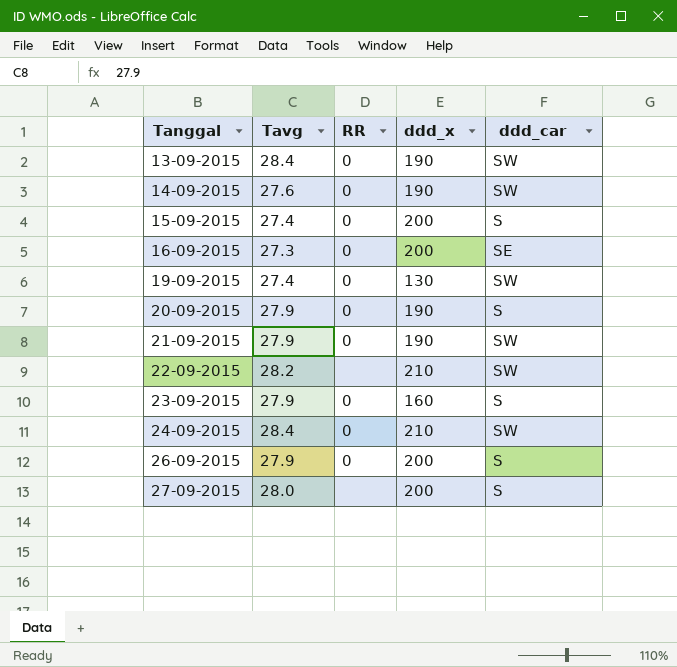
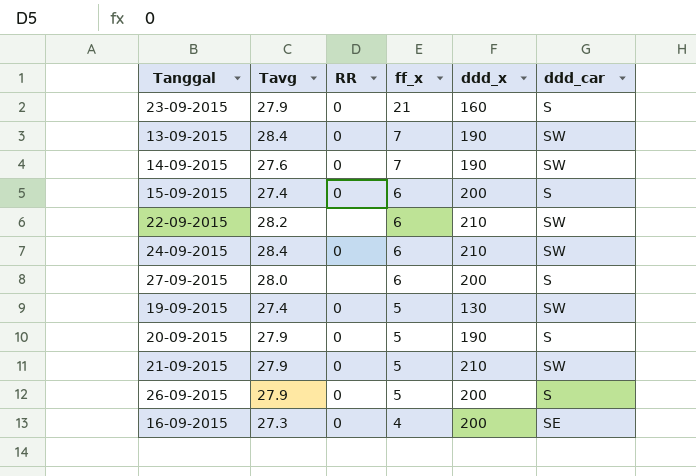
row order: Tanggal ascending -> ff_x descending
column ff_x | position: none -> 4
21-09-2015 | ddd_x: 190 -> 210

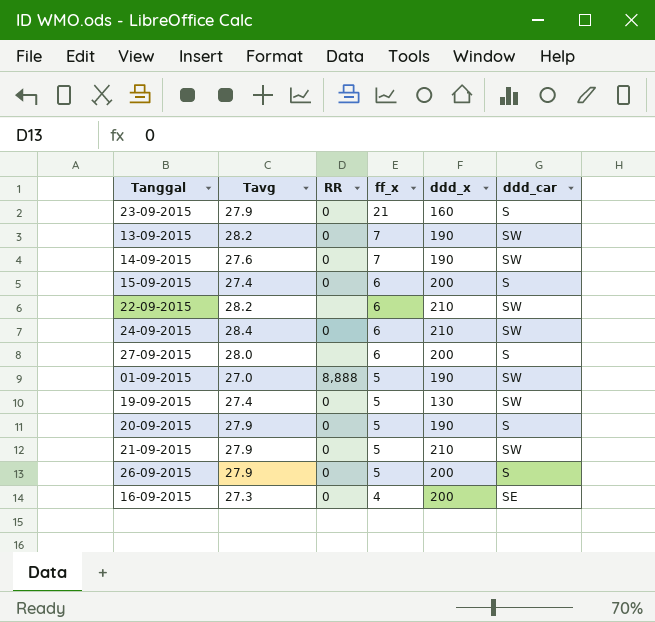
13-09-2015 | Tavg: 28.4 -> 28.2
row 01-09-2015: none -> 27.0 | 8,888 | 5 | 190 | SW

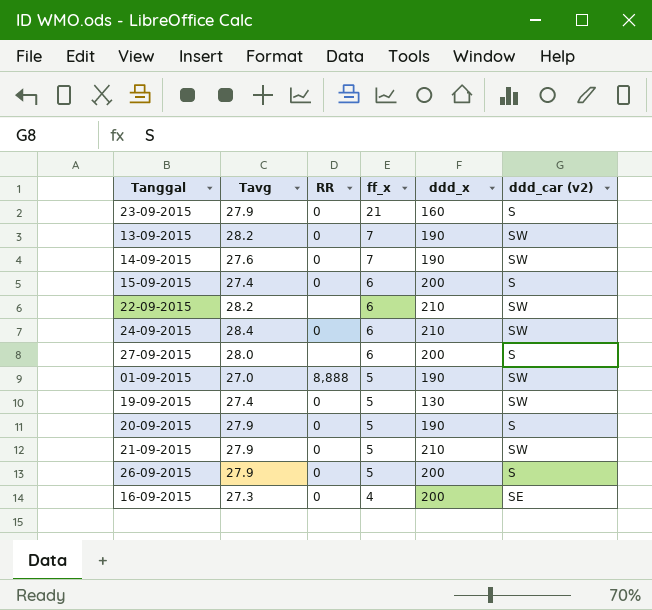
column name: ddd_car -> ddd_car (v2)

